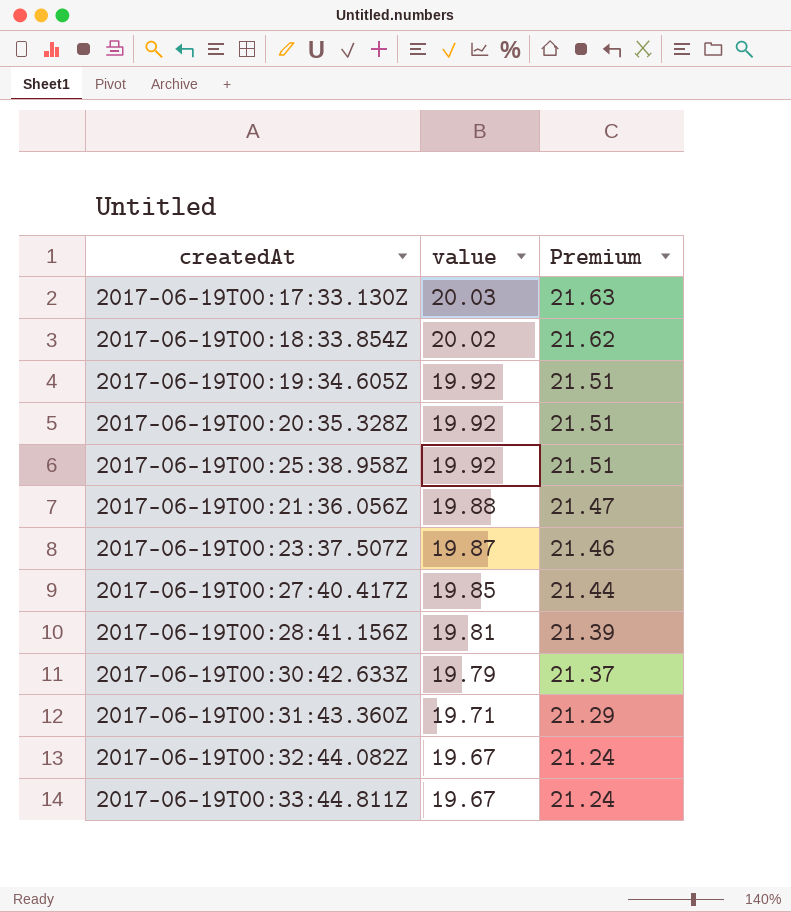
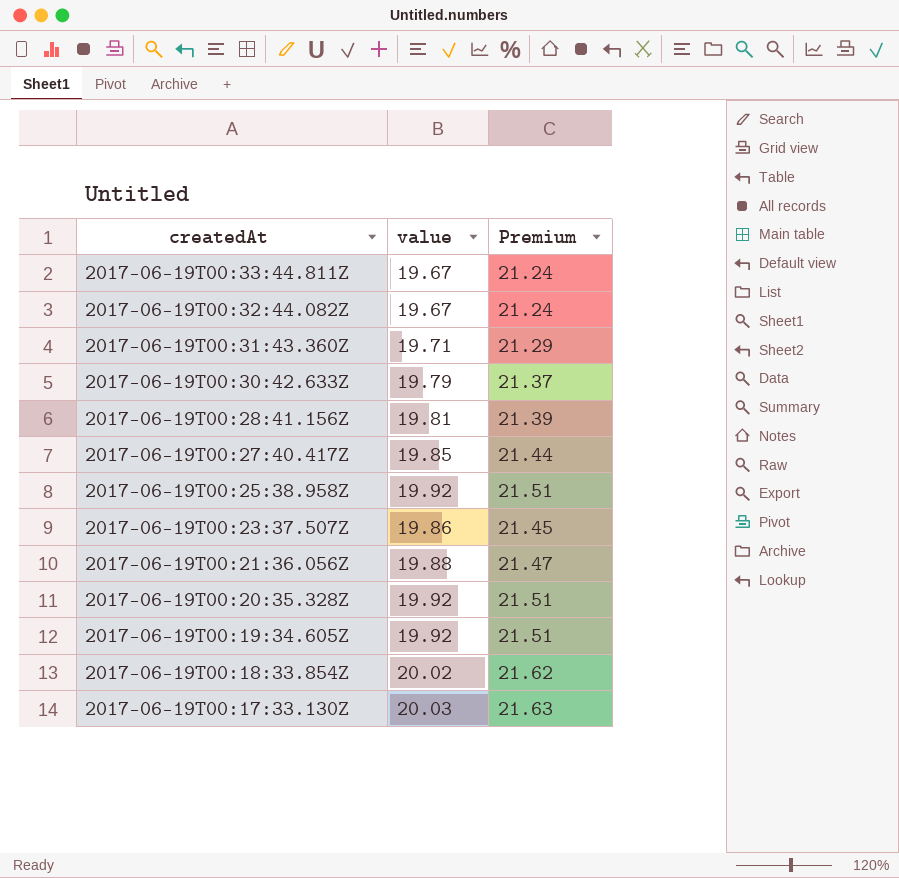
row order: value descending -> createdAt descending
2017-06-19T00:23:37.507Z | value: 19.87 -> 19.86
2017-06-19T00:23:37.507Z | Premium: 21.46 -> 21.45

